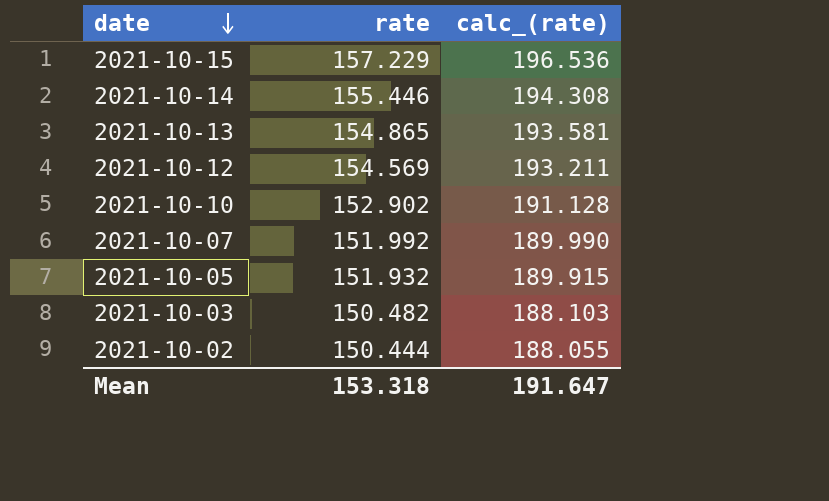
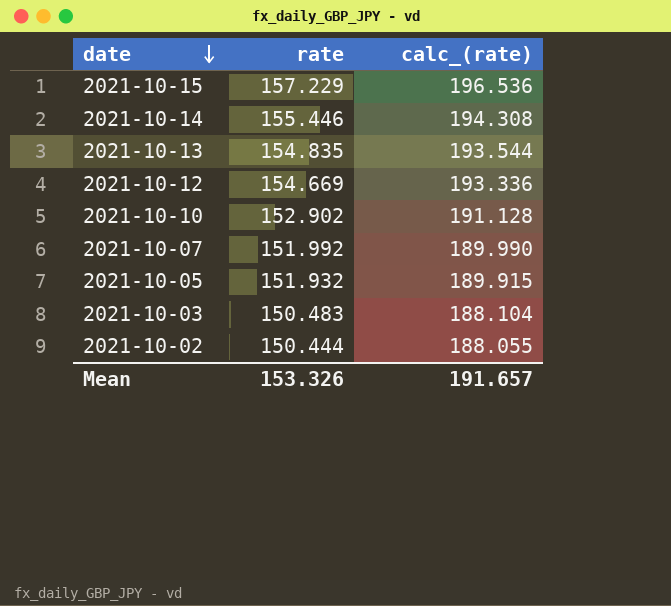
2021-10-13 | rate: 154.865 -> 154.835
2021-10-13 | calc_(rate): 193.581 -> 193.544
2021-10-12 | rate: 154.569 -> 154.669
2021-10-12 | calc_(rate): 193.211 -> 193.336
2021-10-03 | rate: 150.482 -> 150.483
2021-10-03 | calc_(rate): 188.103 -> 188.104
Mean | rate: 153.318 -> 153.326
Mean | calc_(rate): 191.647 -> 191.657

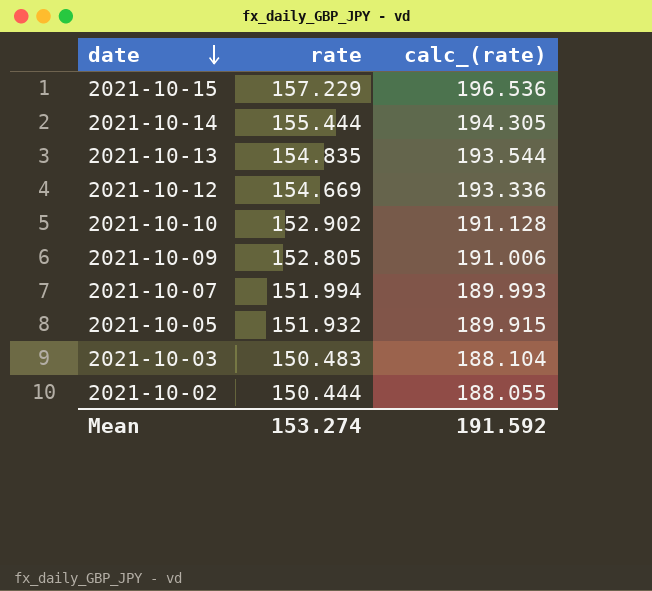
2021-10-14 | rate: 155.446 -> 155.444
2021-10-14 | calc_(rate): 194.308 -> 194.305
row 2021-10-09: none -> 152.805 | 191.006
2021-10-07 | rate: 151.992 -> 151.994
2021-10-07 | calc_(rate): 189.990 -> 189.993
Mean | rate: 153.326 -> 153.274
Mean | calc_(rate): 191.657 -> 191.592

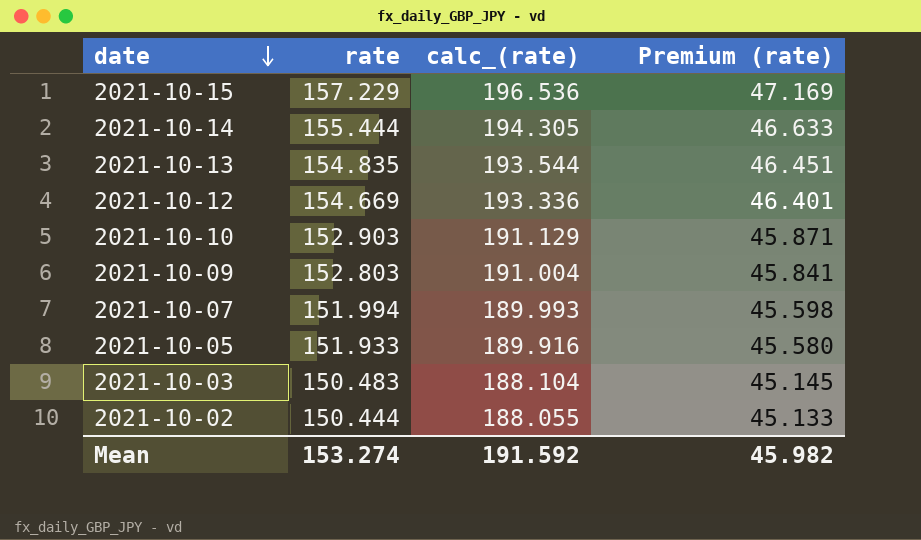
column Premium (rate) | formula: none -> [rate] * 0.3
2021-10-10 | rate: 152.902 -> 152.903
2021-10-10 | calc_(rate): 191.128 -> 191.129
2021-10-09 | rate: 152.805 -> 152.803
2021-10-09 | calc_(rate): 191.006 -> 191.004
2021-10-05 | rate: 151.932 -> 151.933
2021-10-05 | calc_(rate): 189.915 -> 189.916

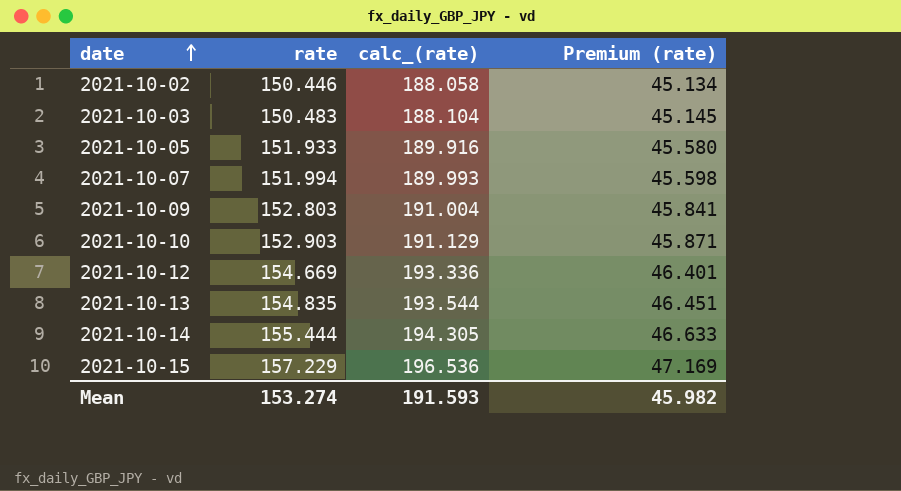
row order: date descending -> date ascending
2021-10-02 | rate: 150.444 -> 150.446
2021-10-02 | calc_(rate): 188.055 -> 188.058
2021-10-02 | Premium (rate): 45.133 -> 45.134
Mean | calc_(rate): 191.592 -> 191.593

